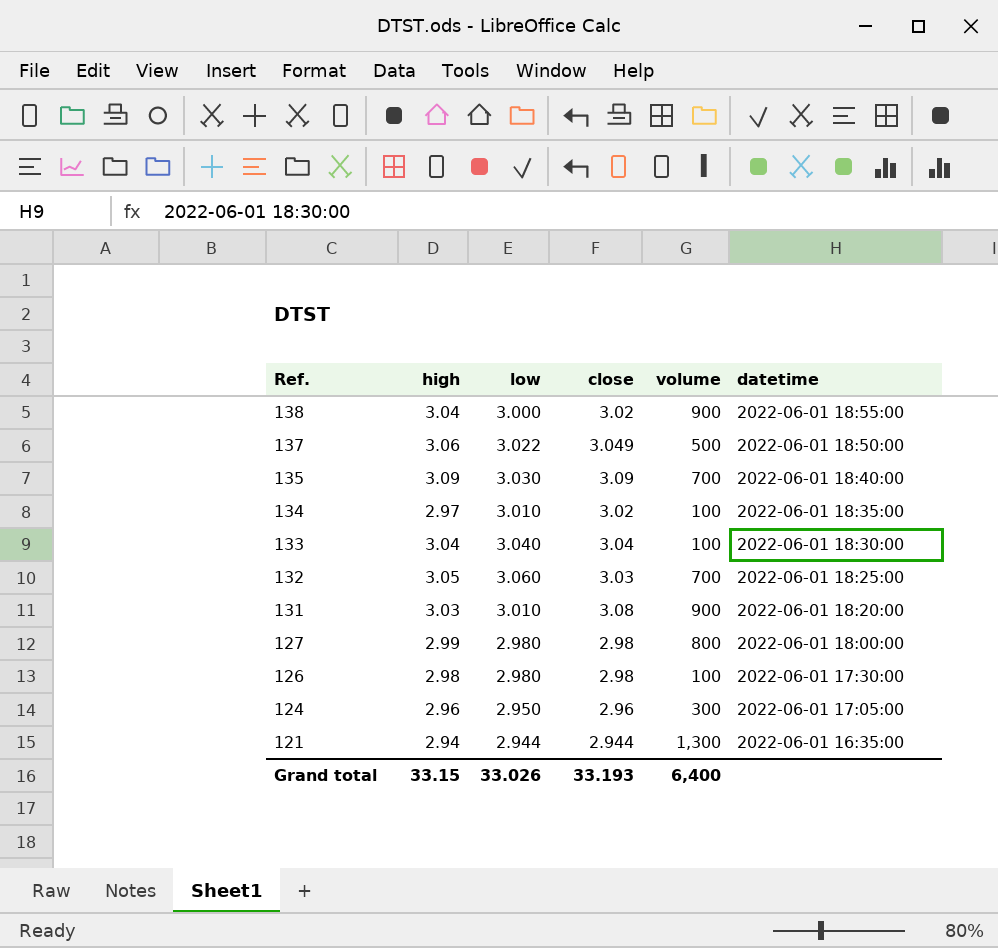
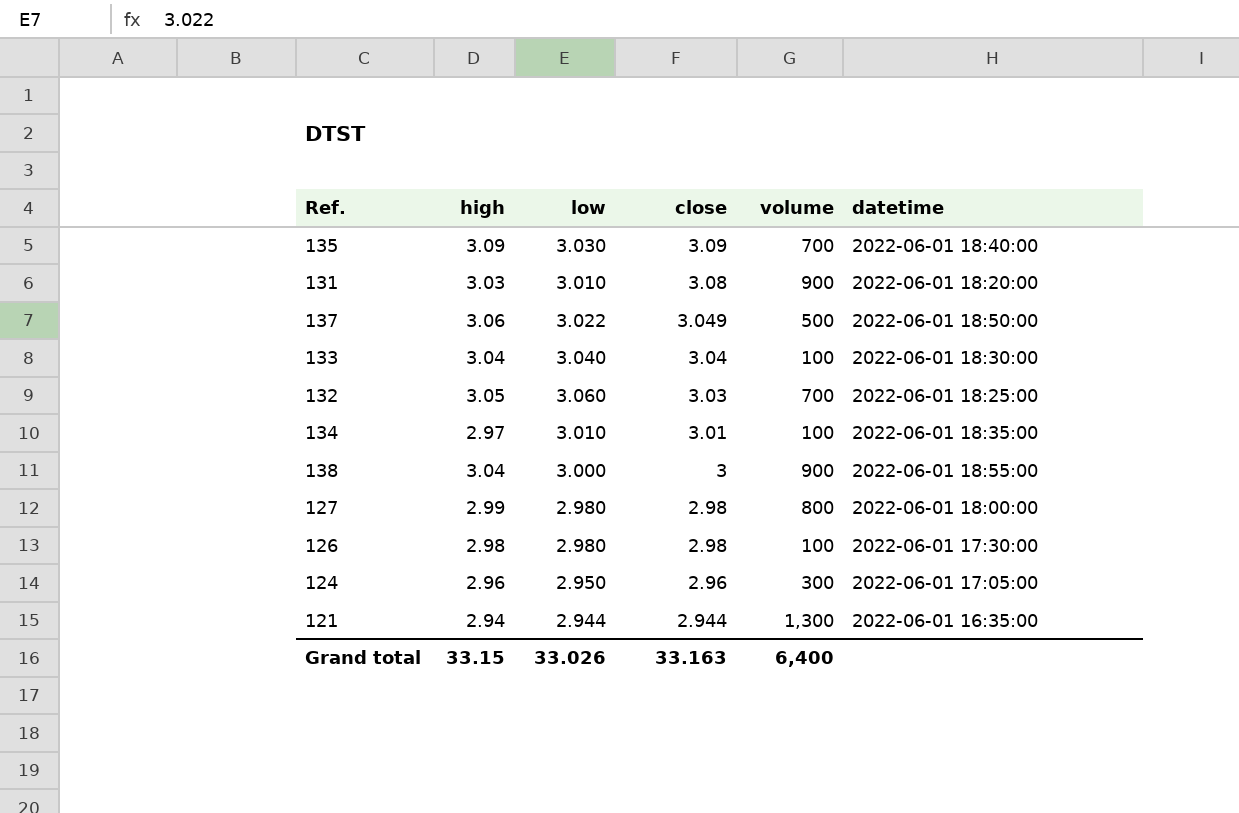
row order: Ref. descending -> close descending
134 | close: 3.02 -> 3.01
138 | close: 3.02 -> 3
Grand total | close: 33.193 -> 33.163

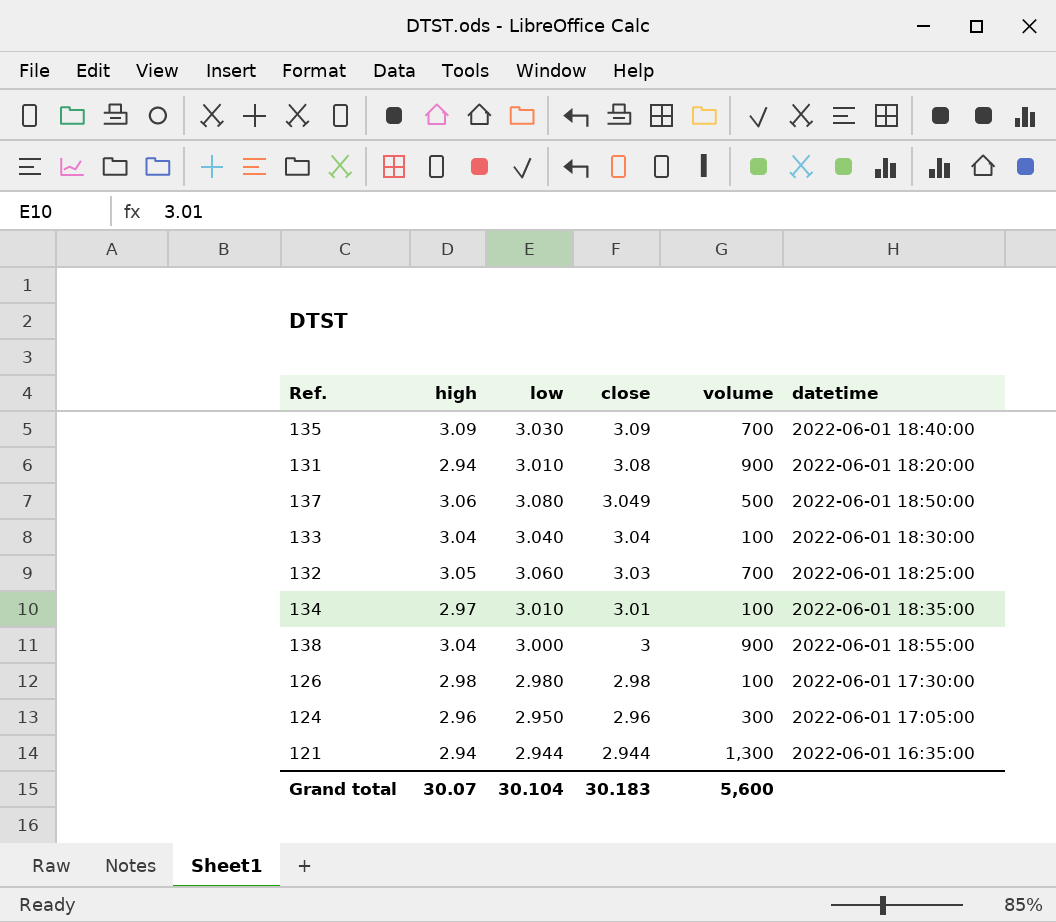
row 127: 2.99 | 2.980 | 2.98 | 800 | 2022-06-01 18:00:00 -> none
131 | high: 3.03 -> 2.94
137 | low: 3.022 -> 3.080
Grand total | high: 33.15 -> 30.07
Grand total | low: 33.026 -> 30.104
Grand total | close: 33.163 -> 30.183
Grand total | volume: 6,400 -> 5,600

